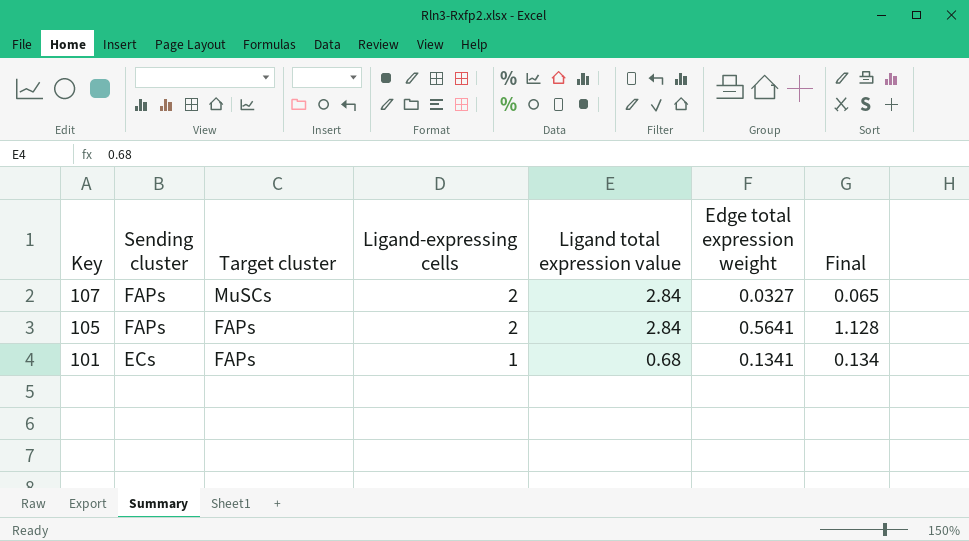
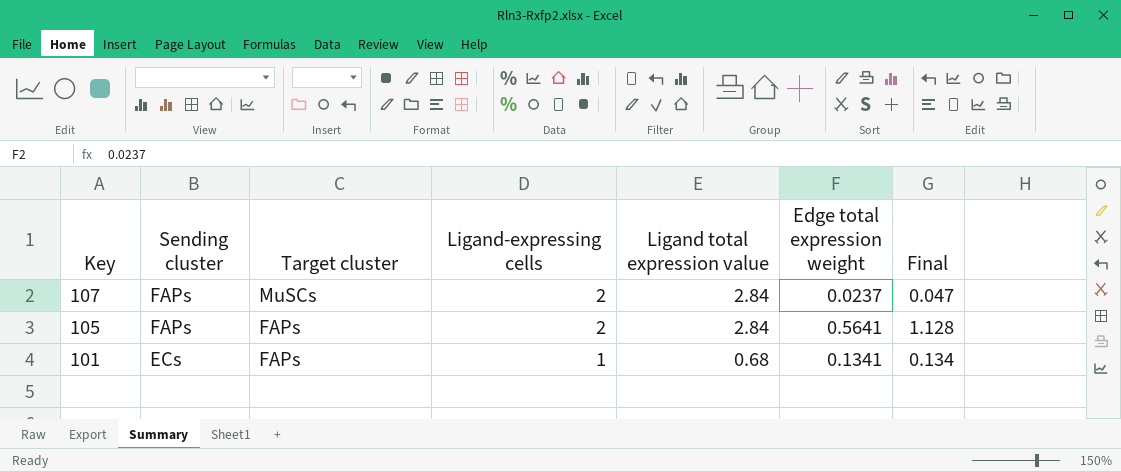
107 | Edge total expression weight: 0.0327 -> 0.0237
107 | Final: 0.065 -> 0.047

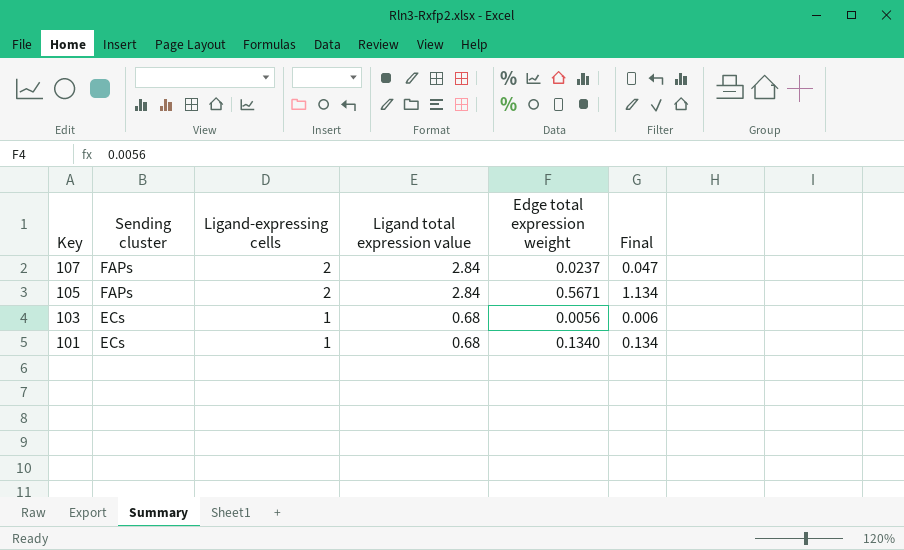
column Target cluster | position: 3 -> none
105 | Edge total expression weight: 0.5641 -> 0.5671
105 | Final: 1.128 -> 1.134
row 103: none -> ECs | 1 | 0.68 | 0.0056 | 0.006
101 | Edge total expression weight: 0.1341 -> 0.1340

